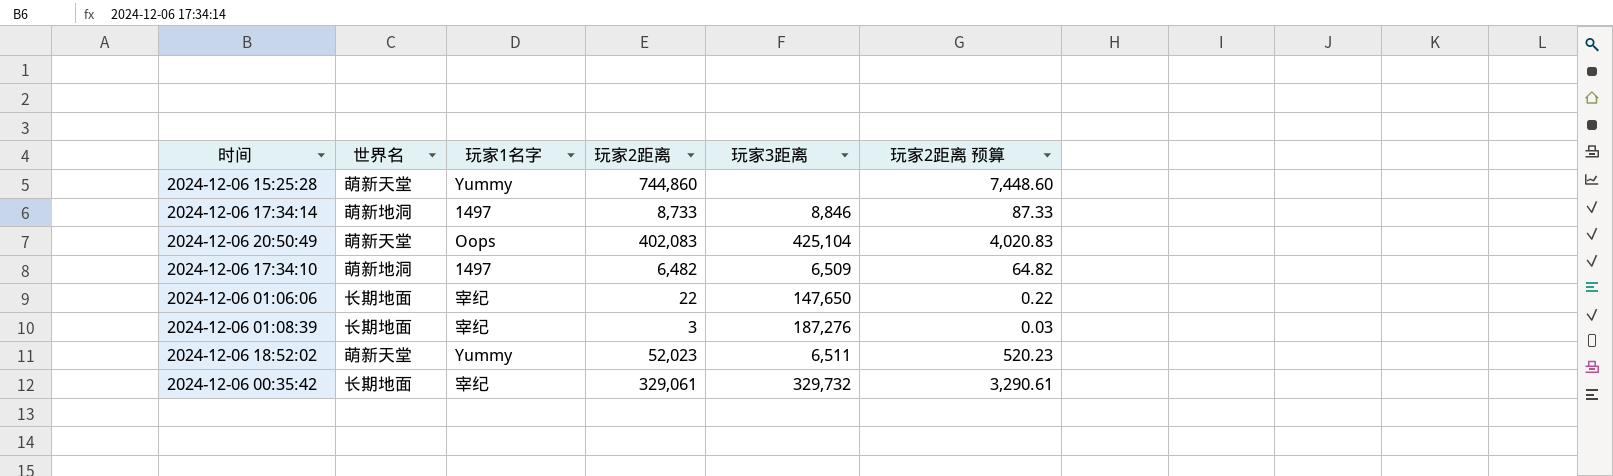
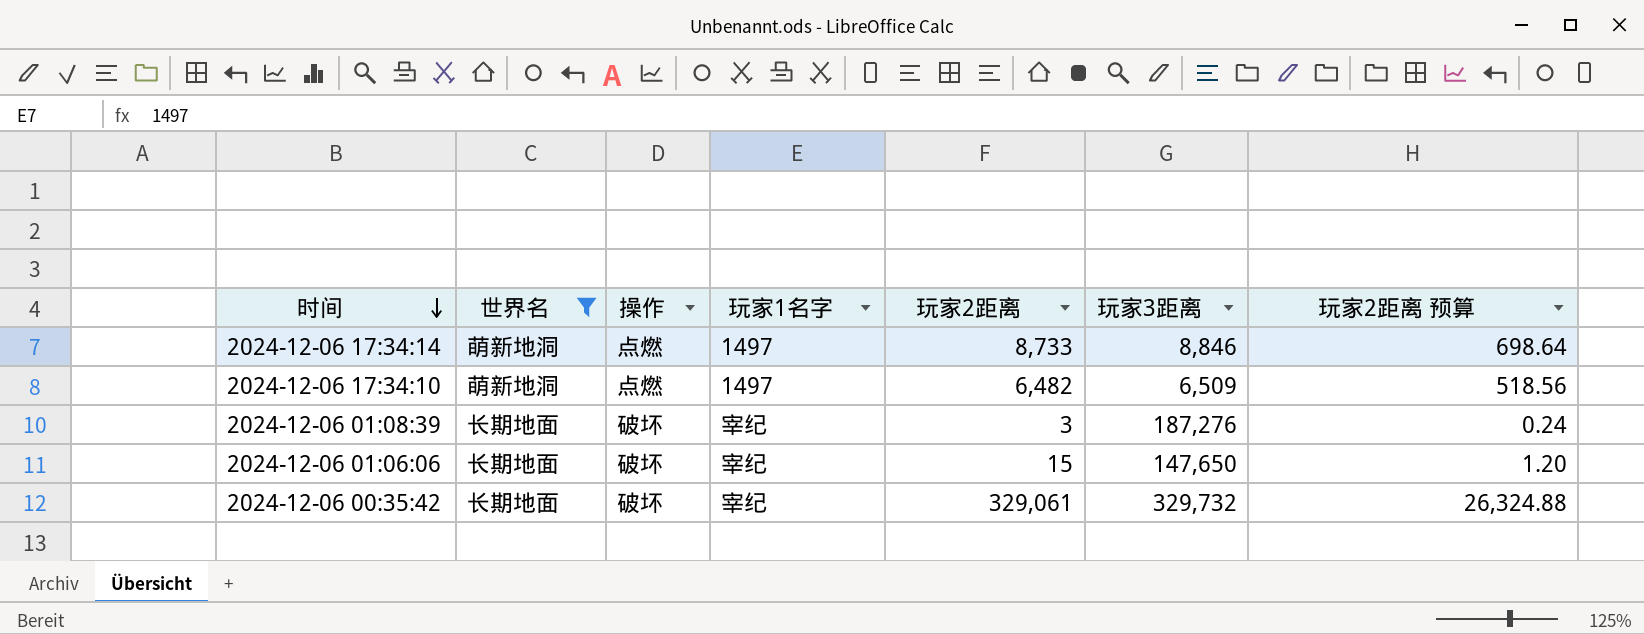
filter: none -> 世界名 != 萌新天堂
row order: none -> 时间 descending
column 操作 | position: none -> 3
column 玩家2距离 预算 | formula: [玩家2距离] * 0.01 -> [玩家2距离] * 0.08
2024-12-06 01:06:06 | 玩家2距离: 22 -> 15

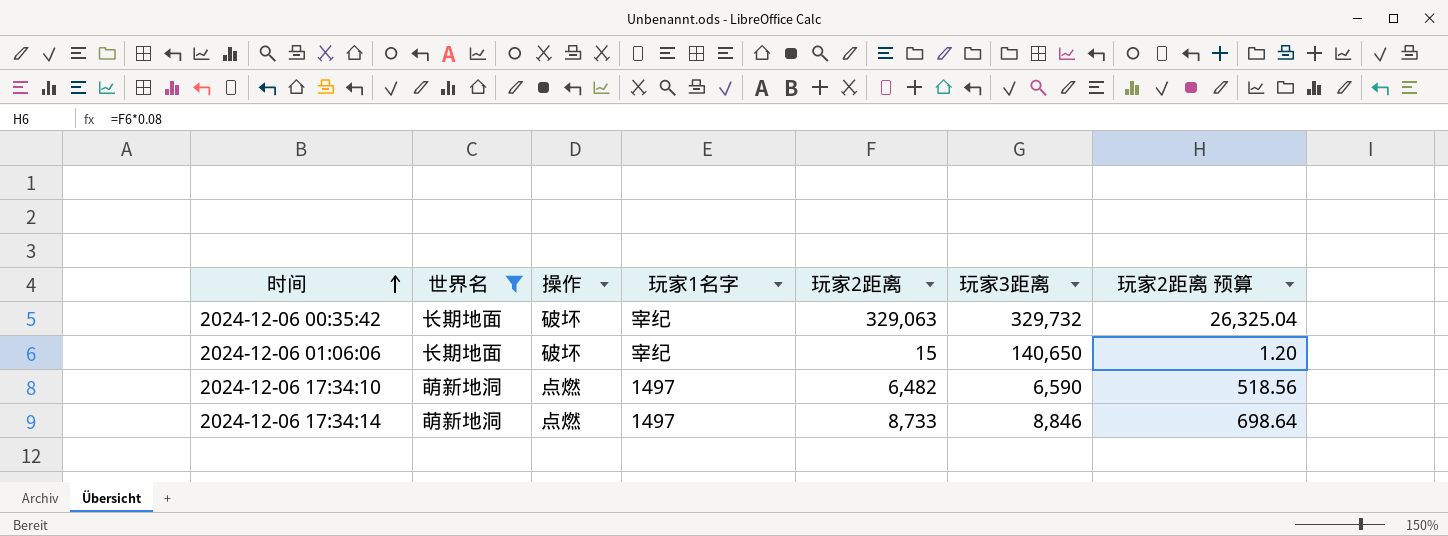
row order: 时间 descending -> 时间 ascending
row 2024-12-06 01:08:39: 长期地面 | 破坏 | 宰纪 | 3 | 187,276 | 0.24 -> none
2024-12-06 00:35:42 | 玩家2距离: 329,061 -> 329,063
2024-12-06 00:35:42 | 玩家2距离 预算: 26,324.88 -> 26,325.04
2024-12-06 01:06:06 | 玩家3距离: 147,650 -> 140,650
2024-12-06 17:34:10 | 玩家3距离: 6,509 -> 6,590

